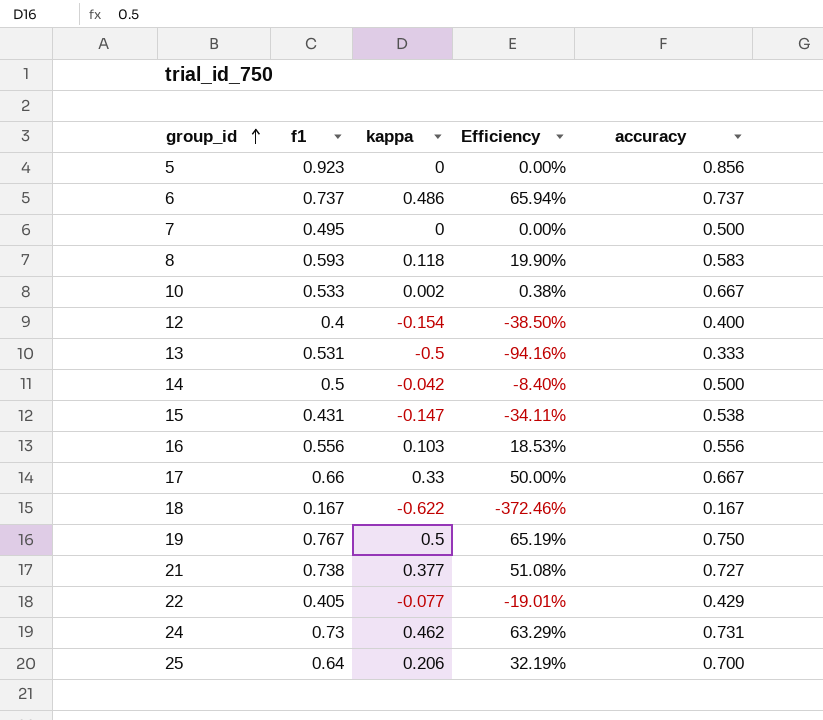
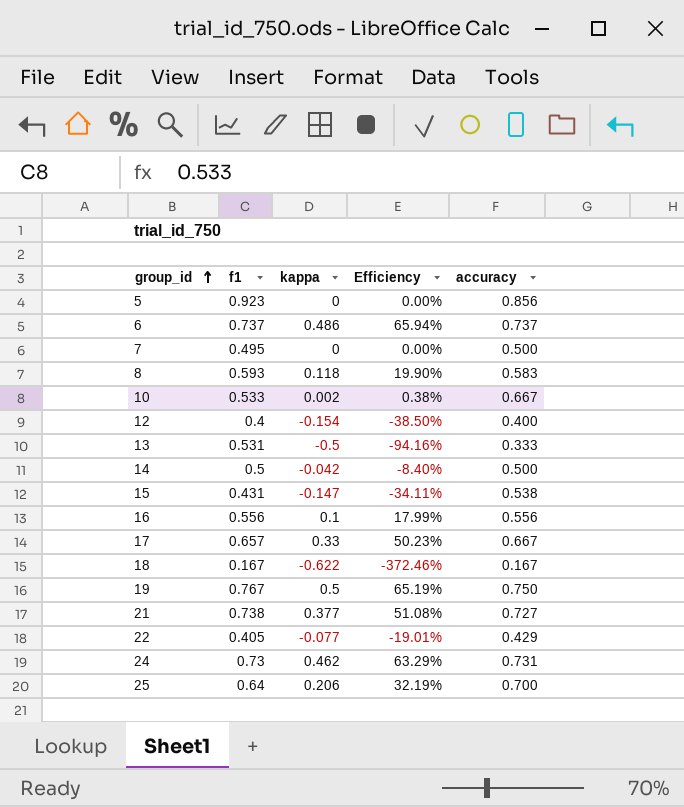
16 | kappa: 0.103 -> 0.1
16 | Efficiency: 18.53% -> 17.99%
17 | f1: 0.66 -> 0.657
17 | Efficiency: 50.00% -> 50.23%

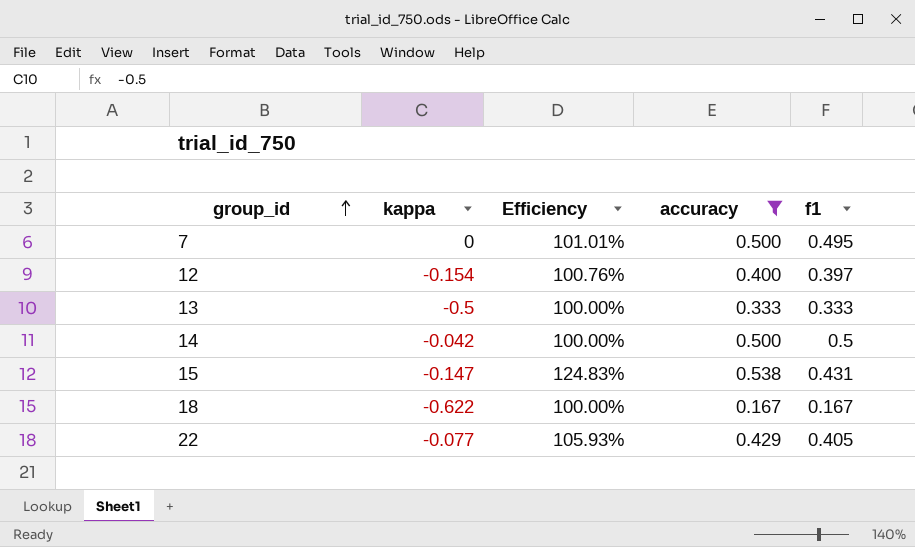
filter: none -> accuracy <= 0.538
column Efficiency | formula: [kappa] / [f1] -> [accuracy] / [f1]
column f1 | position: 2 -> 5
12 | f1: 0.4 -> 0.397
13 | f1: 0.531 -> 0.333

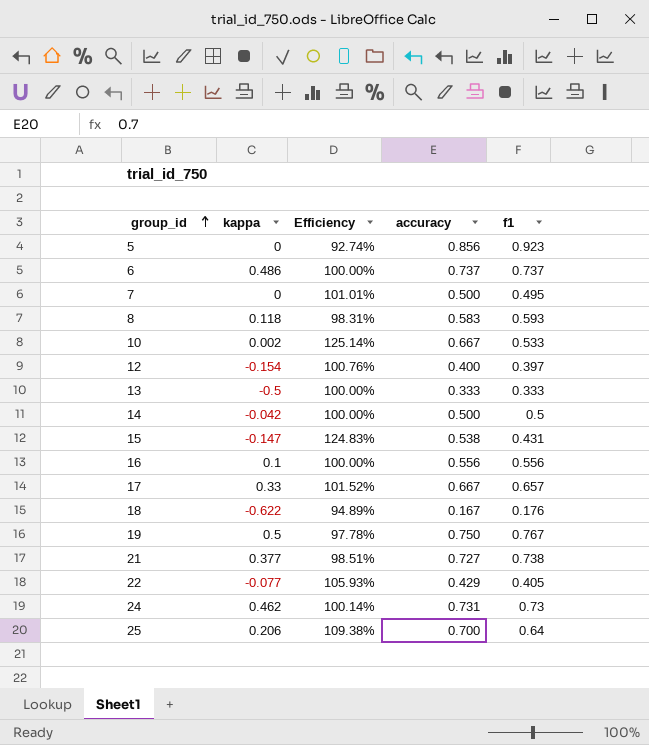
filter: accuracy <= 0.538 -> none
18 | Efficiency: 100.00% -> 94.89%
18 | f1: 0.167 -> 0.176

